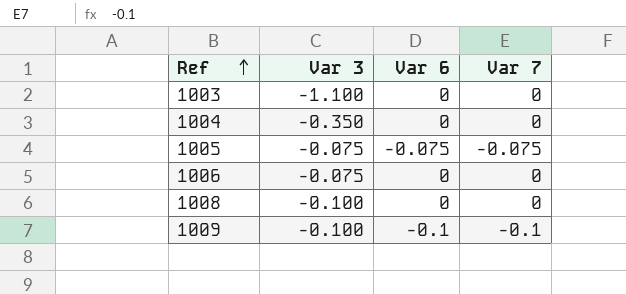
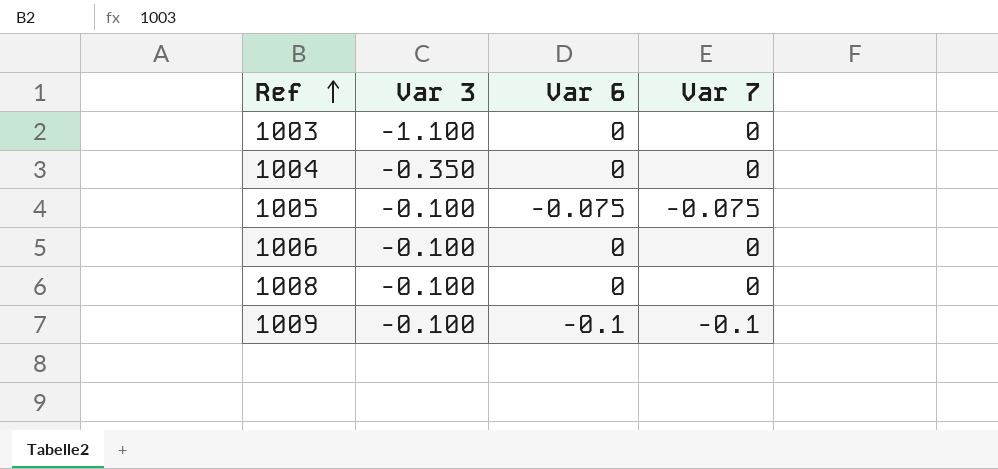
1005 | Var 3: -0.075 -> -0.100
1006 | Var 3: -0.075 -> -0.100

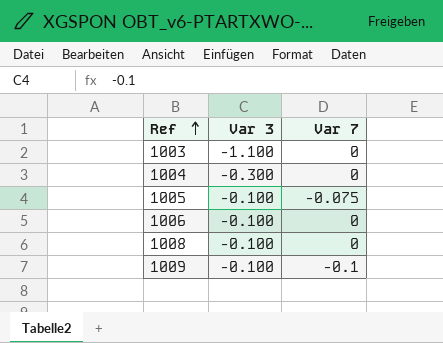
column Var 6 | position: 3 -> none
1004 | Var 3: -0.350 -> -0.300

